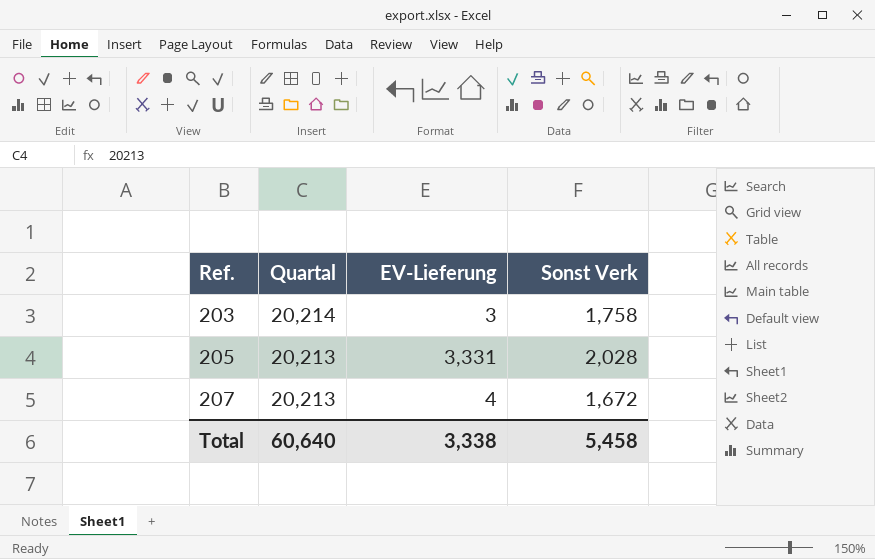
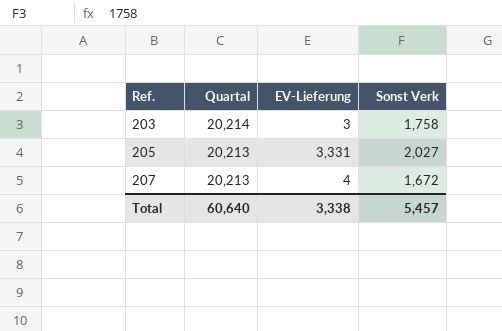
205 | Sonst Verk: 2,028 -> 2,027
Total | Sonst Verk: 5,458 -> 5,457

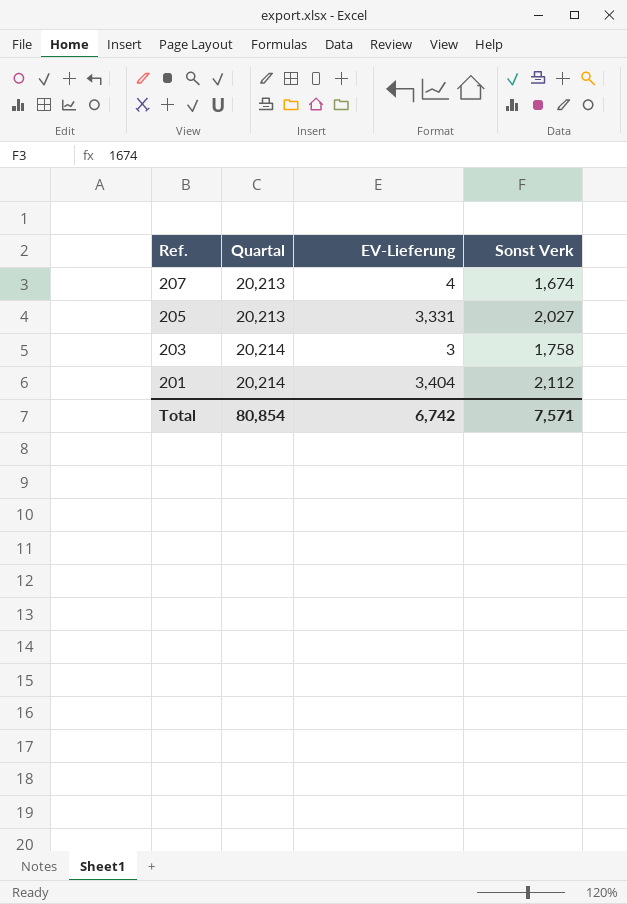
row order: Ref. ascending -> Ref. descending
207 | Sonst Verk: 1,672 -> 1,674
row 201: none -> 20,214 | 3,404 | 2,112
Total | Quartal: 60,640 -> 80,854
Total | EV-Lieferung: 3,338 -> 6,742
Total | Sonst Verk: 5,457 -> 7,571

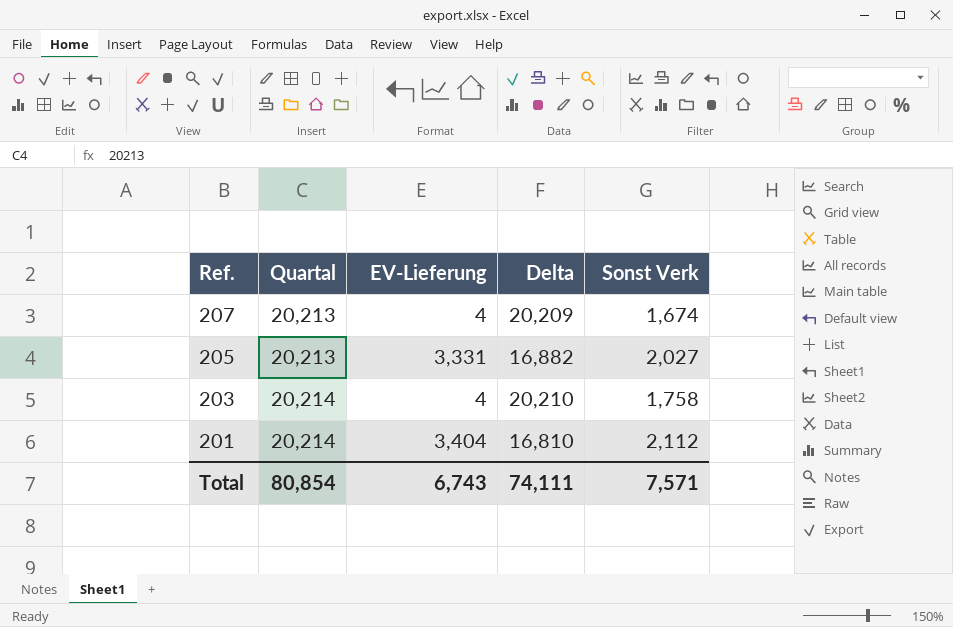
column Delta | formula: none -> [Quartal] - [EV-Lieferung]
203 | EV-Lieferung: 3 -> 4
Total | EV-Lieferung: 6,742 -> 6,743

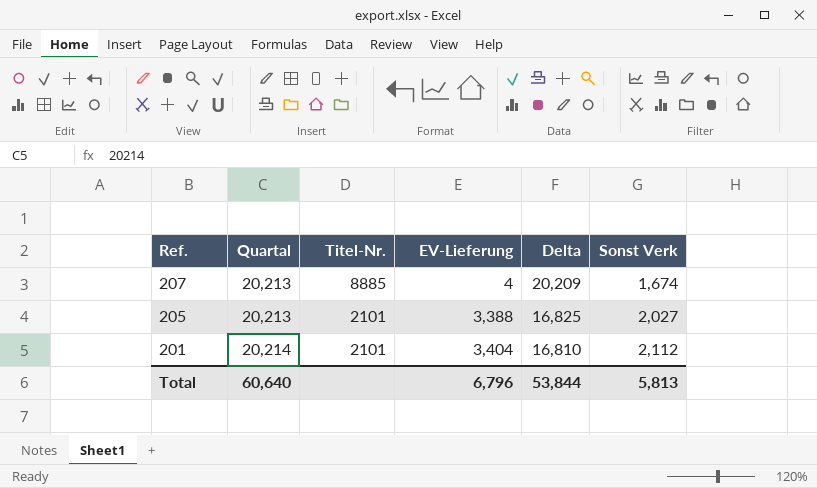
column Titel-Nr. | position: none -> 3
row 203: 20,214 | 4 | 20,210 | 1,758 -> none
205 | EV-Lieferung: 3,331 -> 3,388
205 | Delta: 16,882 -> 16,825
Total | Quartal: 80,854 -> 60,640
Total | EV-Lieferung: 6,743 -> 6,796
Total | Delta: 74,111 -> 53,844
Total | Sonst Verk: 7,571 -> 5,813

